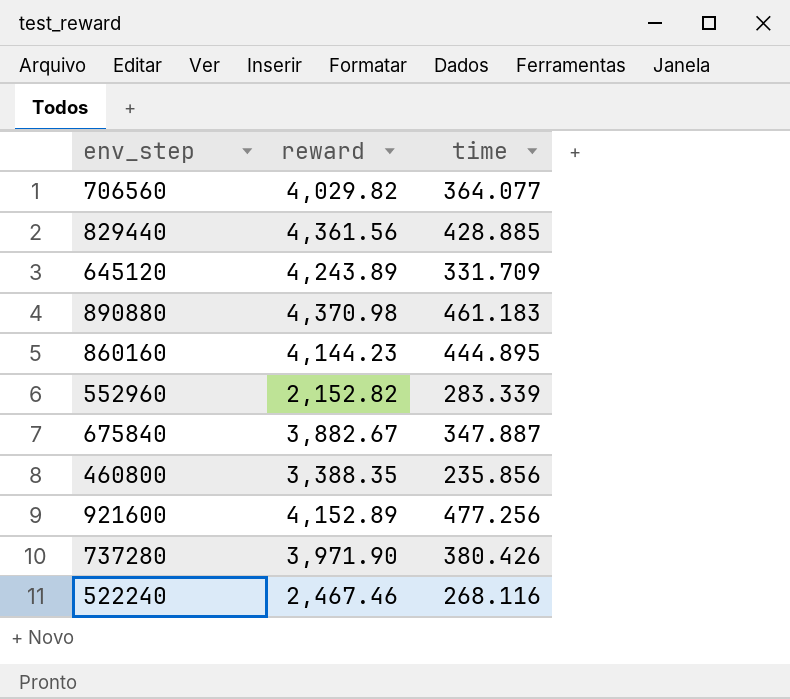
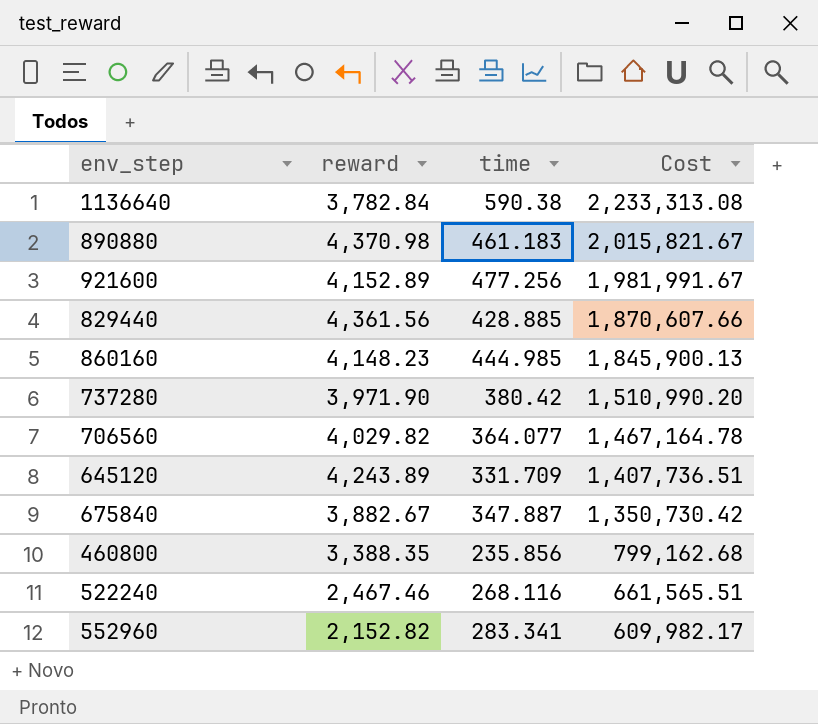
row order: none -> Cost descending
column Cost | formula: none -> [reward] * [time]
row 1136640: none -> 3,782.84 | 590.38 | 2,233,313.08
860160 | reward: 4,144.23 -> 4,148.23
860160 | time: 444.895 -> 444.985
737280 | time: 380.426 -> 380.42
552960 | time: 283.339 -> 283.341

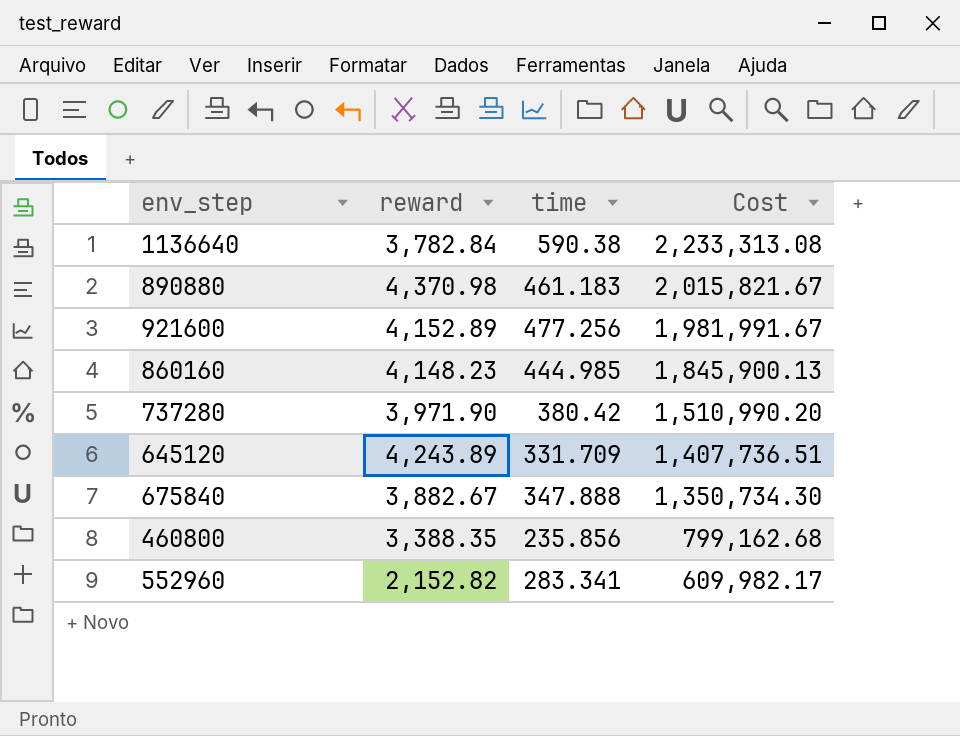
row 829440: 4,361.56 | 428.885 | 1,870,607.66 -> none
row 706560: 4,029.82 | 364.077 | 1,467,164.78 -> none
row 522240: 2,467.46 | 268.116 | 661,565.51 -> none
675840 | time: 347.887 -> 347.888
675840 | Cost: 1,350,730.42 -> 1,350,734.30

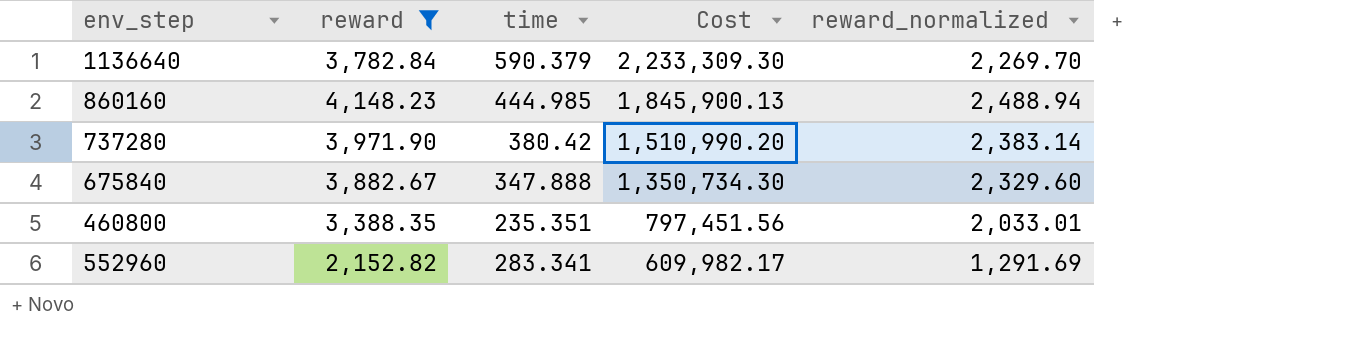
filter: none -> reward <= 4,148.23
column reward_normalized | formula: none -> [reward] * 0.6
1136640 | time: 590.38 -> 590.379
1136640 | Cost: 2,233,313.08 -> 2,233,309.30
460800 | time: 235.856 -> 235.351
460800 | Cost: 799,162.68 -> 797,451.56

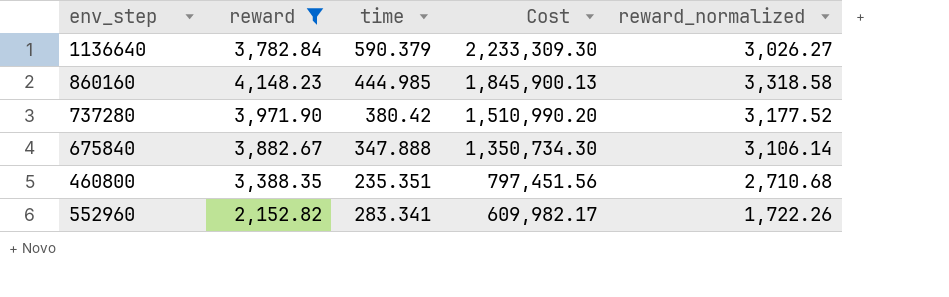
column reward_normalized | formula: [reward] * 0.6 -> [reward] * 0.8

